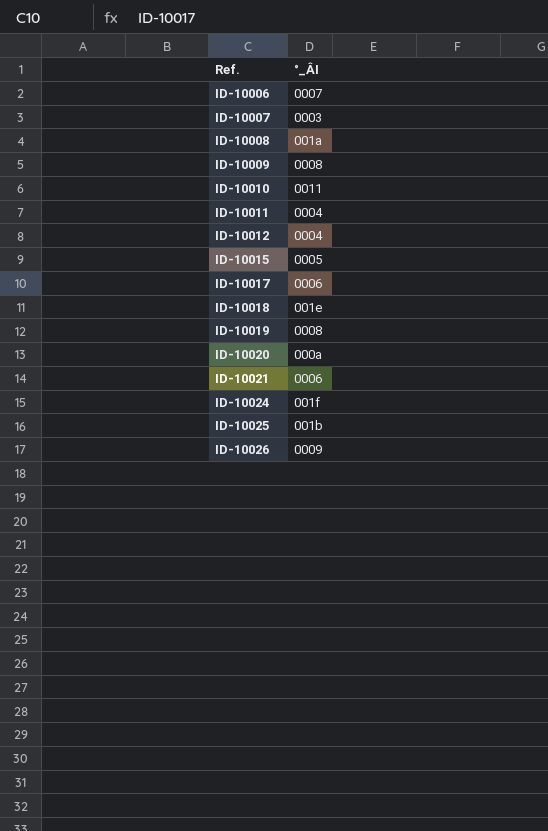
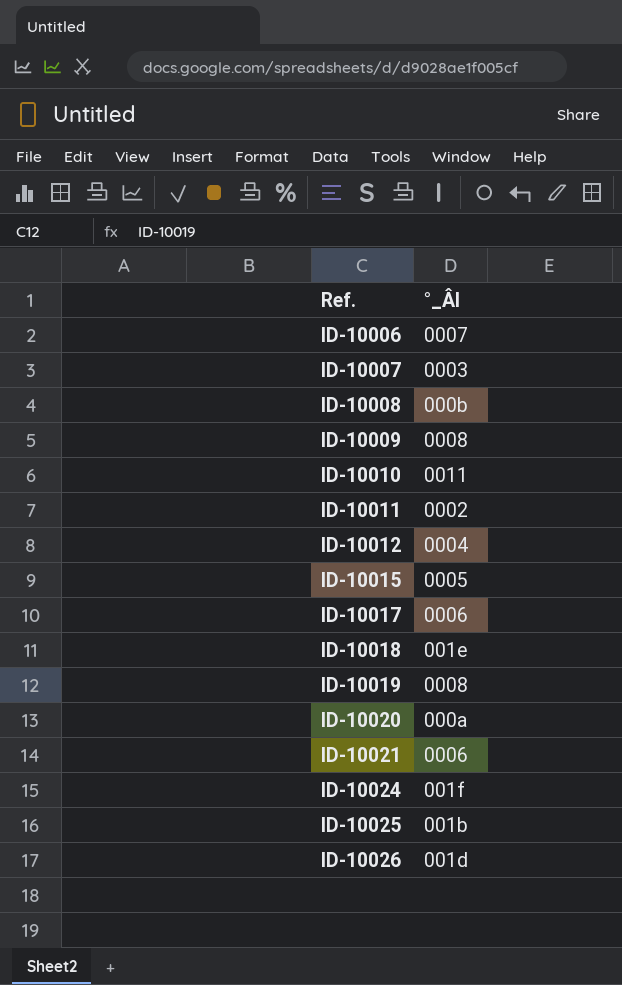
ID-10008 | °_ÂI: 001a -> 000b
ID-10011 | °_ÂI: 0004 -> 0002
ID-10026 | °_ÂI: 0009 -> 001d

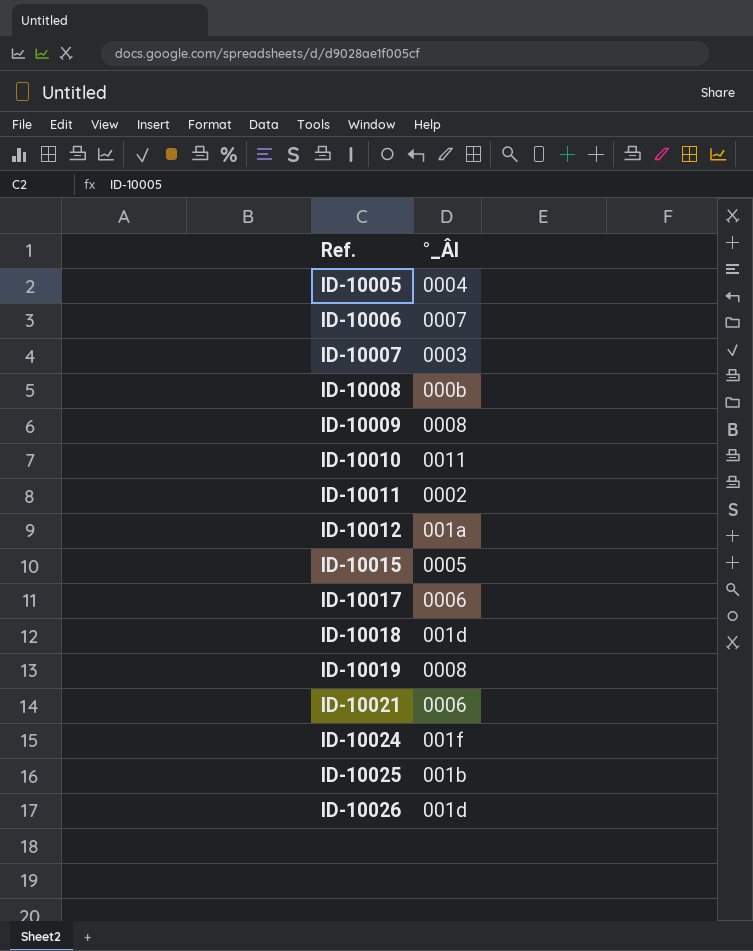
row ID-10020: 000a -> none
row ID-10005: none -> 0004
ID-10012 | °_ÂI: 0004 -> 001a
ID-10018 | °_ÂI: 001e -> 001d

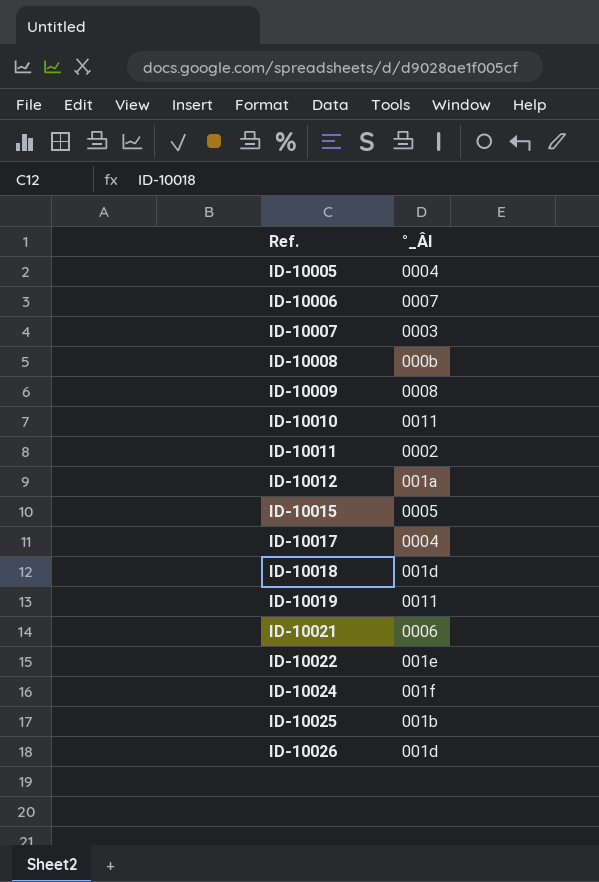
ID-10017 | °_ÂI: 0006 -> 0004
ID-10019 | °_ÂI: 0008 -> 0011
row ID-10022: none -> 001e

